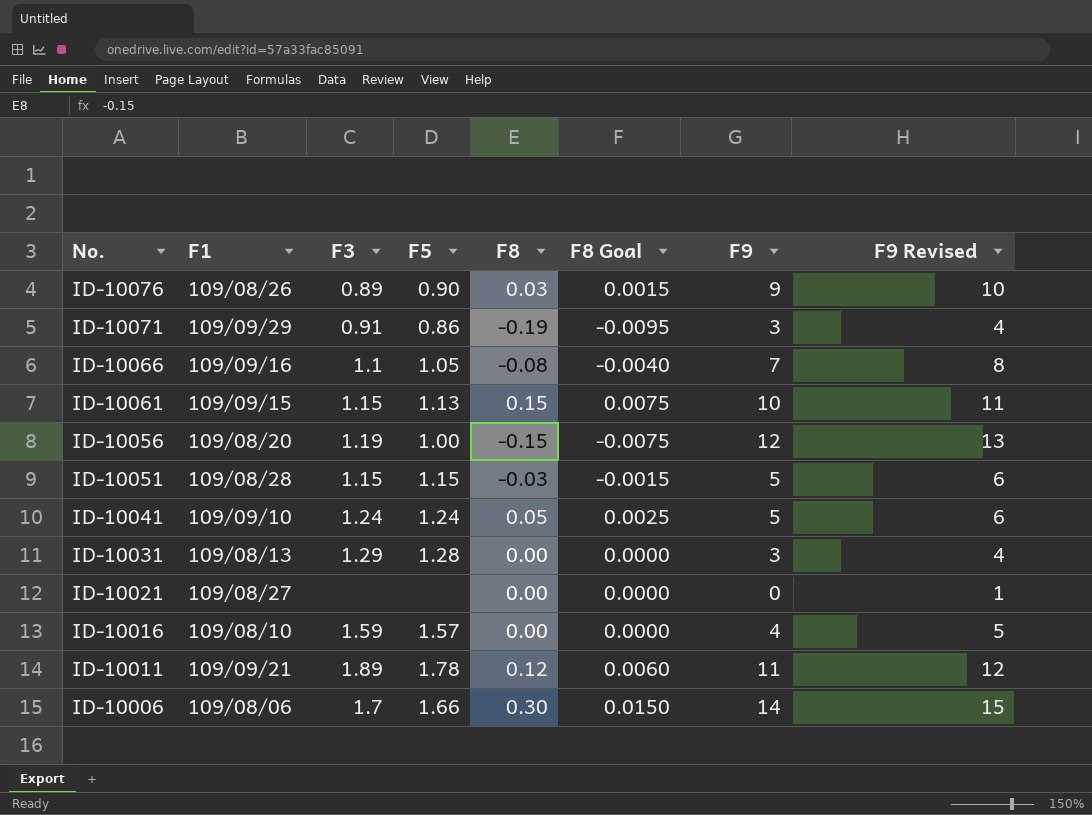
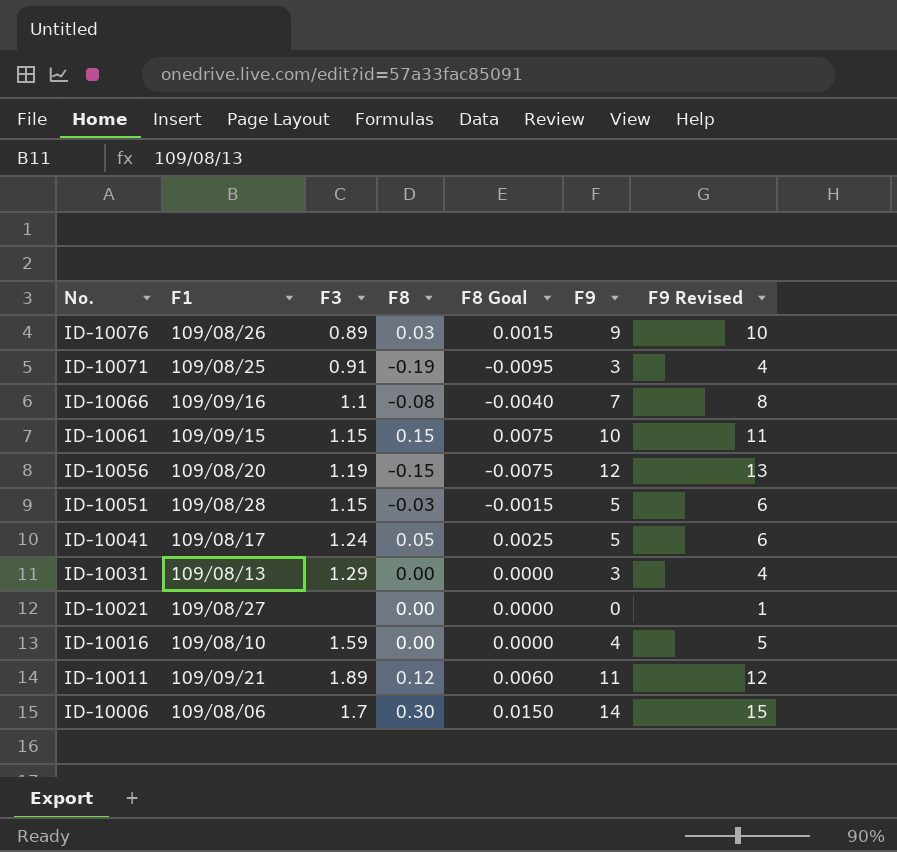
column F5 | position: 4 -> none
ID-10071 | F1: 109/09/29 -> 109/08/25
ID-10041 | F1: 109/09/10 -> 109/08/17

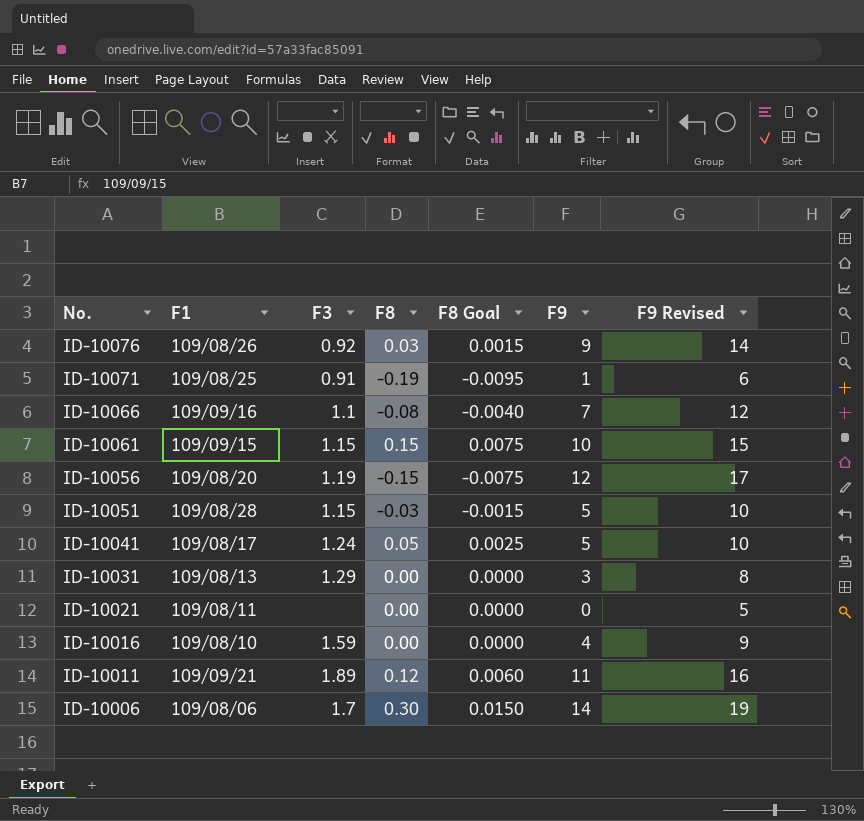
column F9 Revised | formula: [F9] + 1 -> [F9] + 5
ID-10076 | F3: 0.89 -> 0.92
ID-10071 | F9: 3 -> 1
ID-10021 | F1: 109/08/27 -> 109/08/11

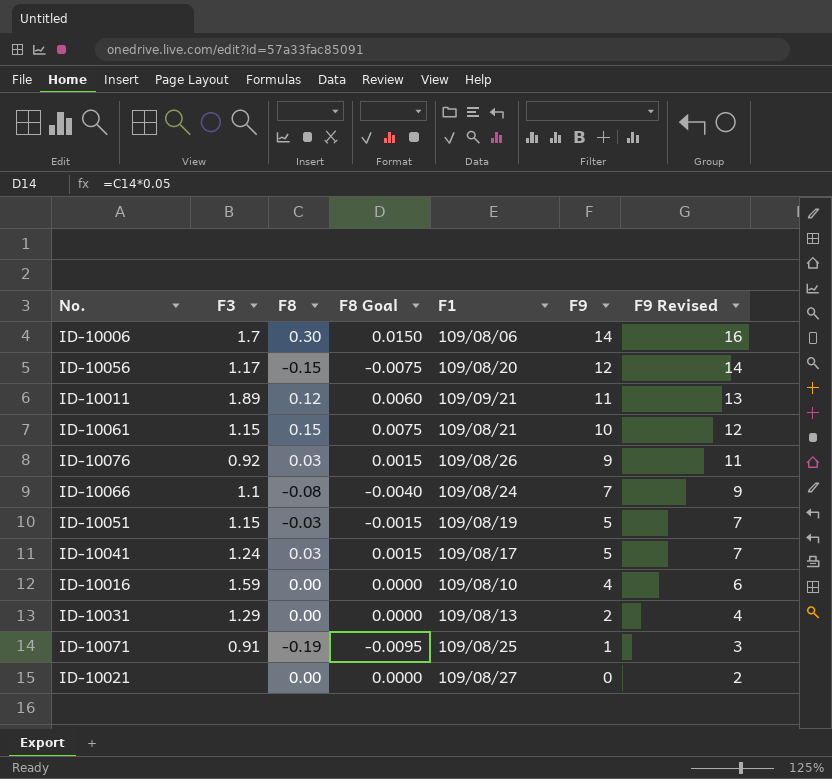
row order: No. descending -> F9 descending
column F1 | position: 2 -> 5
column F9 Revised | formula: [F9] + 5 -> [F9] + 2
ID-10056 | F3: 1.19 -> 1.17
ID-10061 | F1: 109/09/15 -> 109/08/21
ID-10066 | F1: 109/09/16 -> 109/08/24
ID-10051 | F1: 109/08/28 -> 109/08/19
ID-10041 | F8: 0.05 -> 0.03
ID-10041 | F8 Goal: 0.0025 -> 0.0015
ID-10031 | F9: 3 -> 2
ID-10021 | F1: 109/08/11 -> 109/08/27

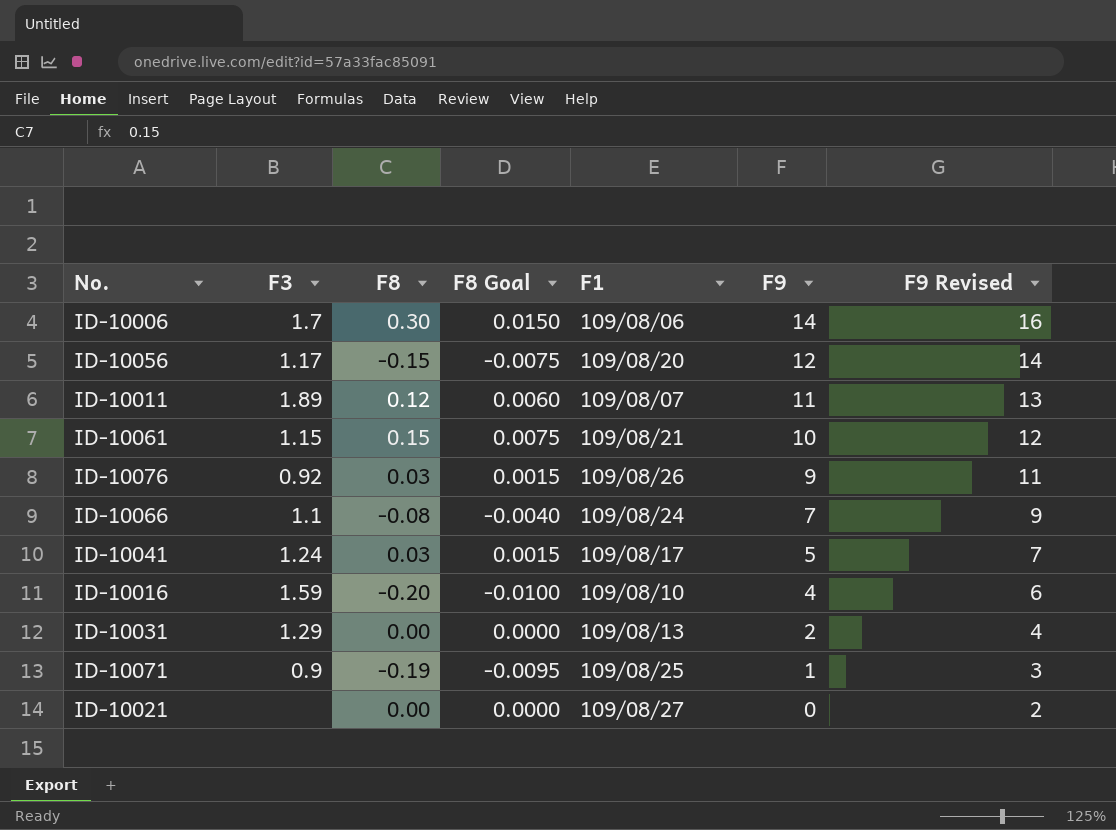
row ID-10051: 1.15 | -0.03 | -0.0015 | 109/08/19 | 5 | 7 -> none
ID-10011 | F1: 109/09/21 -> 109/08/07
ID-10016 | F8: 0.00 -> -0.20
ID-10016 | F8 Goal: 0.0000 -> -0.0100
ID-10071 | F3: 0.91 -> 0.9

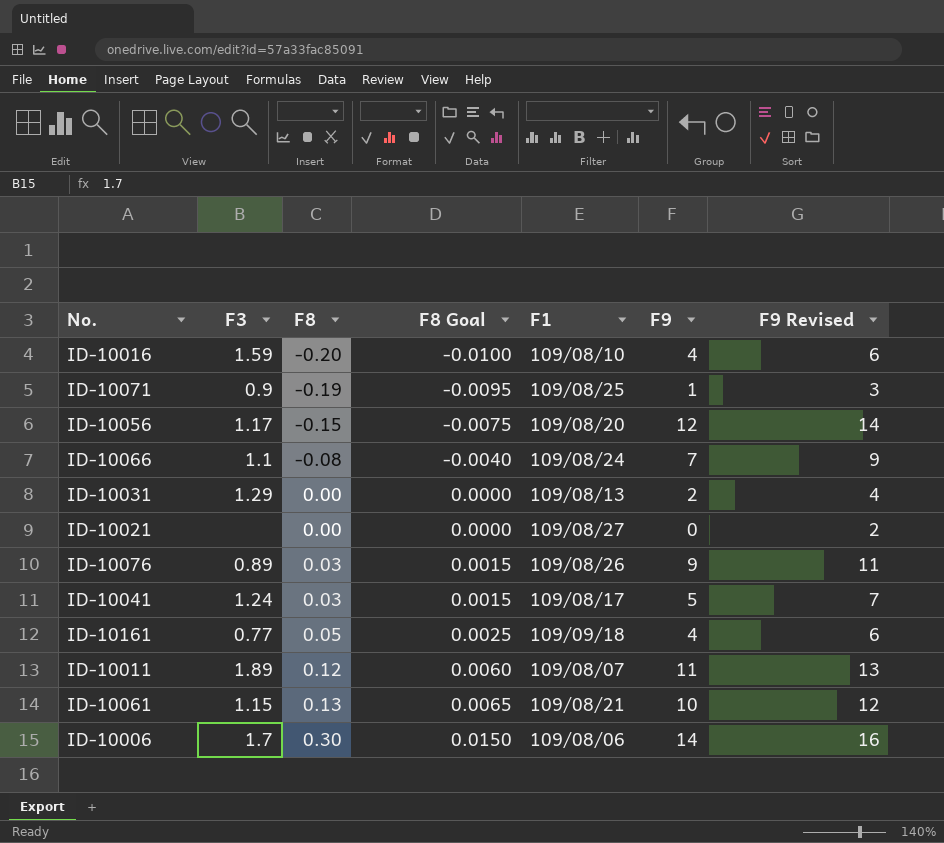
row order: F9 descending -> F8 ascending
ID-10076 | F3: 0.92 -> 0.89
row ID-10161: none -> 0.77 | 0.05 | 0.0025 | 109/09/18 | 4 | 6
ID-10061 | F8: 0.15 -> 0.13
ID-10061 | F8 Goal: 0.0075 -> 0.0065

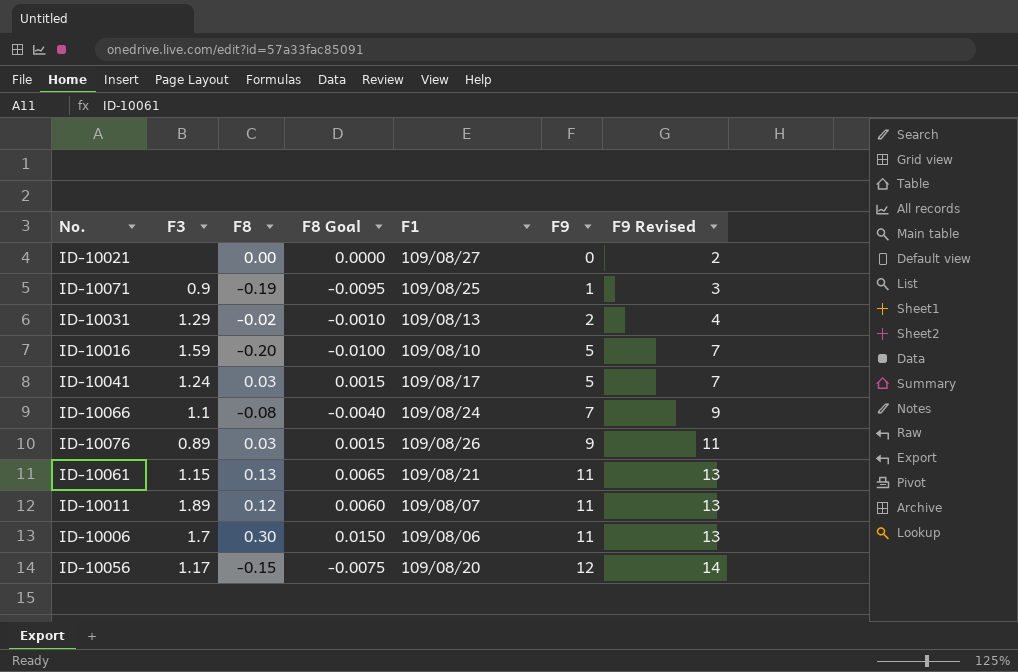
row order: F8 ascending -> F9 ascending
row ID-10161: 0.77 | 0.05 | 0.0025 | 109/09/18 | 4 | 6 -> none
ID-10031 | F8: 0.00 -> -0.02
ID-10031 | F8 Goal: 0.0000 -> -0.0010
ID-10016 | F9: 4 -> 5
ID-10016 | F9 Revised: 6 -> 7
ID-10061 | F9: 10 -> 11
ID-10061 | F9 Revised: 12 -> 13
ID-10006 | F9: 14 -> 11
ID-10006 | F9 Revised: 16 -> 13

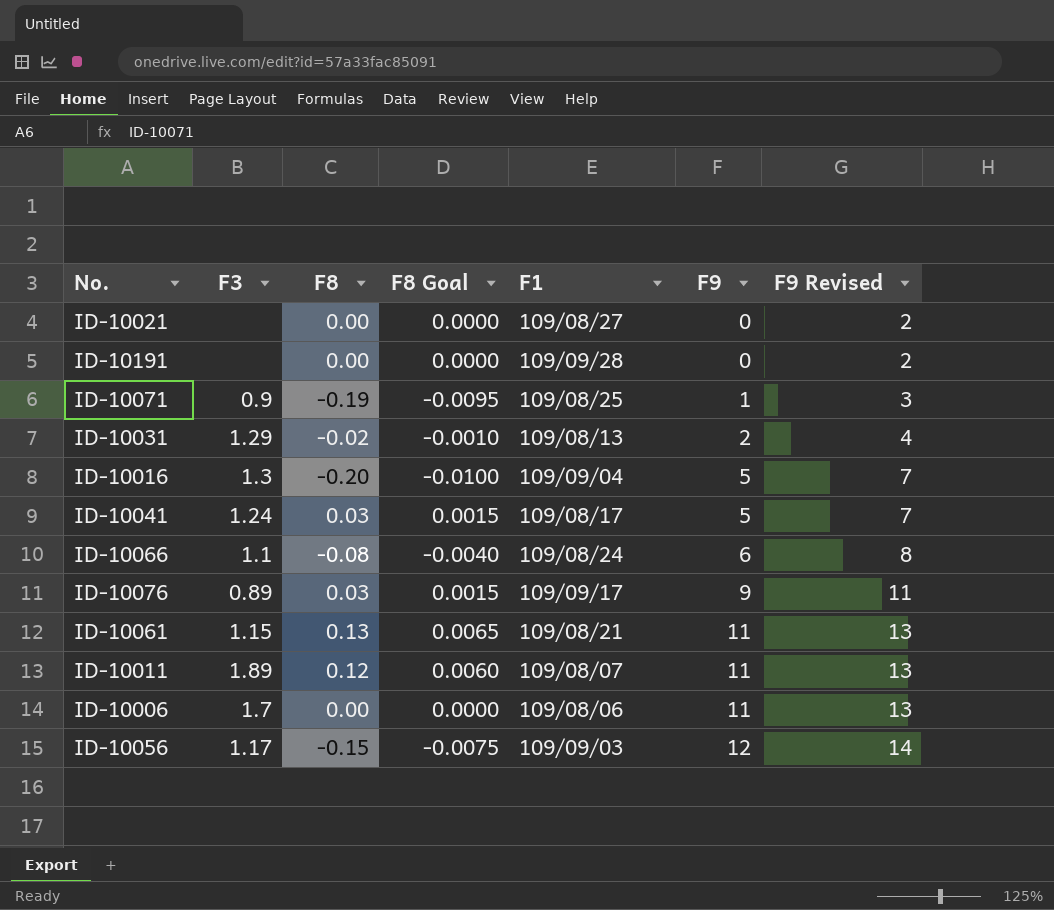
row ID-10191: none -> none | 0.00 | 0.0000 | 109/09/28 | 0 | 2
ID-10016 | F3: 1.59 -> 1.3
ID-10016 | F1: 109/08/10 -> 109/09/04
ID-10066 | F9: 7 -> 6
ID-10066 | F9 Revised: 9 -> 8
ID-10076 | F1: 109/08/26 -> 109/09/17
ID-10006 | F8: 0.30 -> 0.00
ID-10006 | F8 Goal: 0.0150 -> 0.0000
ID-10056 | F1: 109/08/20 -> 109/09/03

